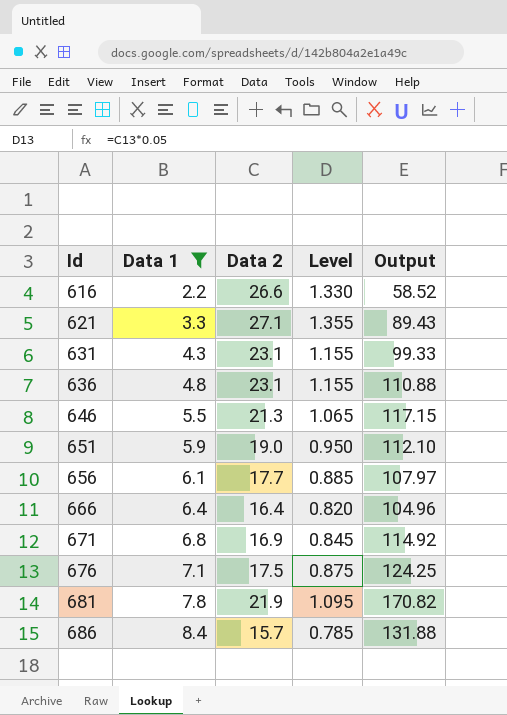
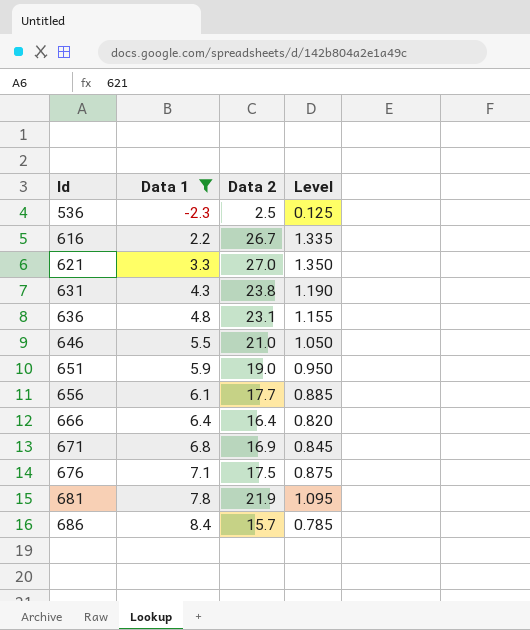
column Output | formula: [Data 1] * [Data 2] -> none
row 536: none -> -2.3 | 2.5 | 0.125
616 | Data 2: 26.6 -> 26.7
616 | Level: 1.330 -> 1.335
621 | Data 2: 27.1 -> 27.0
621 | Level: 1.355 -> 1.350
631 | Data 2: 23.1 -> 23.8
631 | Level: 1.155 -> 1.190
646 | Data 2: 21.3 -> 21.0
646 | Level: 1.065 -> 1.050

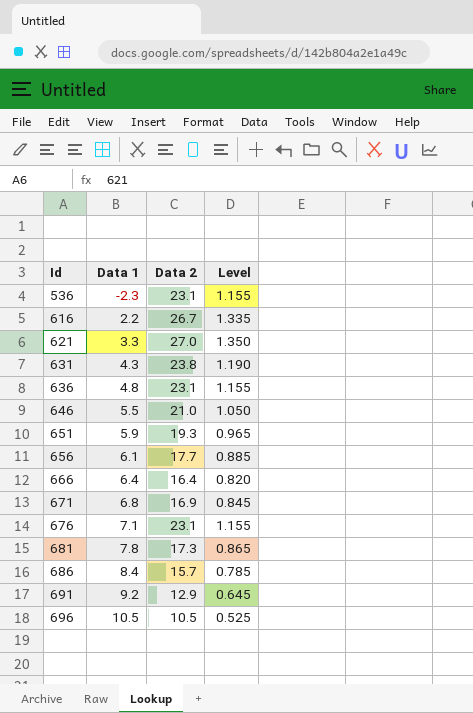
filter: Data 1 <= 8.4 -> none
536 | Data 2: 2.5 -> 23.1
536 | Level: 0.125 -> 1.155
651 | Data 2: 19.0 -> 19.3
651 | Level: 0.950 -> 0.965
676 | Data 2: 17.5 -> 23.1
676 | Level: 0.875 -> 1.155
681 | Data 2: 21.9 -> 17.3
681 | Level: 1.095 -> 0.865

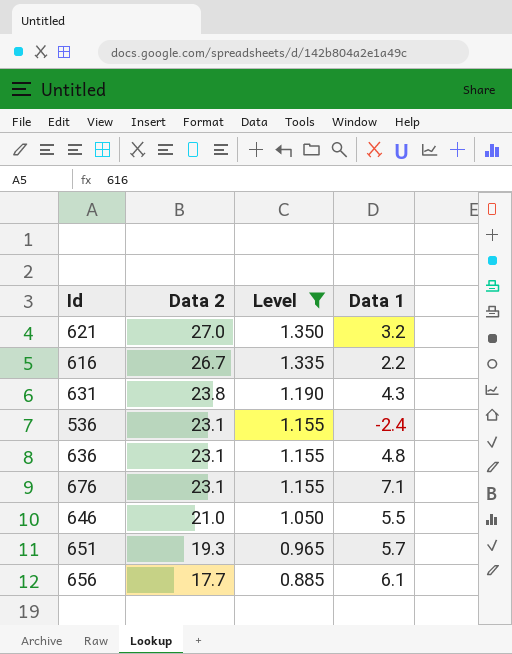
filter: none -> Level >= 0.885
row order: Id ascending -> Data 2 descending
column Data 1 | position: 2 -> 4
621 | Data 1: 3.3 -> 3.2
536 | Data 1: -2.3 -> -2.4
651 | Data 1: 5.9 -> 5.7

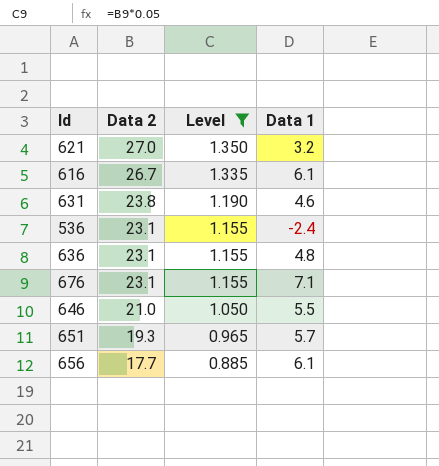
616 | Data 1: 2.2 -> 6.1
631 | Data 1: 4.3 -> 4.6

